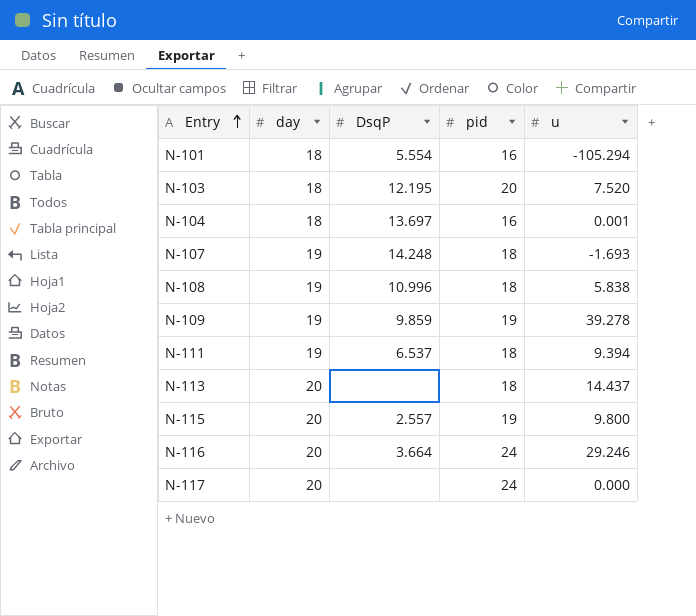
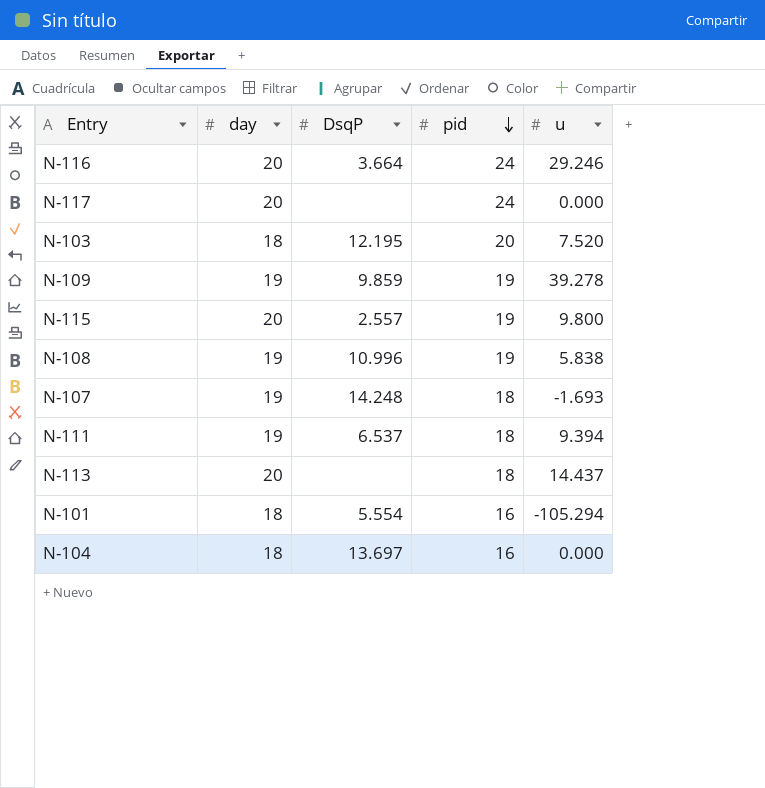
row order: Entry ascending -> pid descending
N-108 | pid: 18 -> 19
N-104 | u: 0.001 -> 0.000

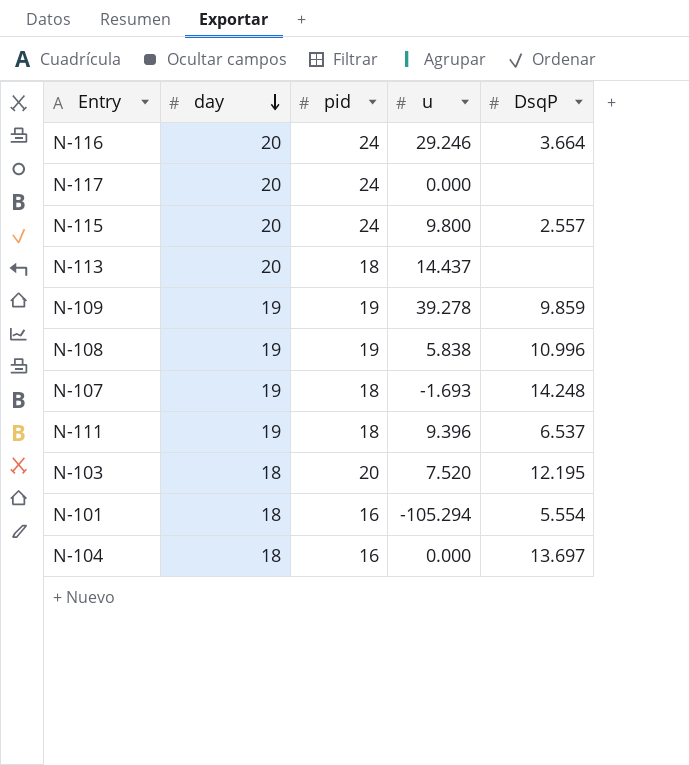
row order: pid descending -> day descending
column DsqP | position: 3 -> 5
N-115 | pid: 19 -> 24
N-111 | u: 9.394 -> 9.396

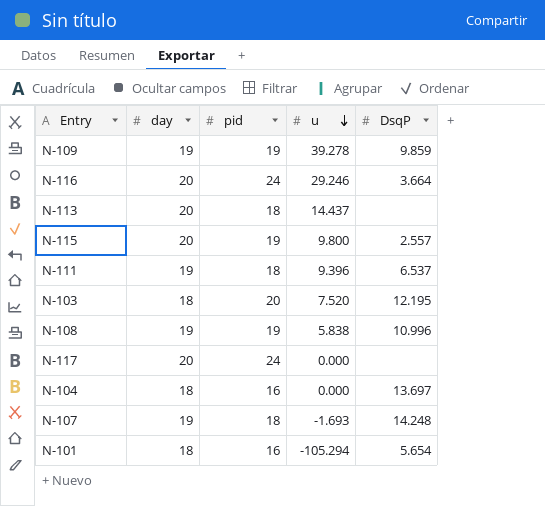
row order: day descending -> u descending
N-115 | pid: 24 -> 19
N-101 | DsqP: 5.554 -> 5.654

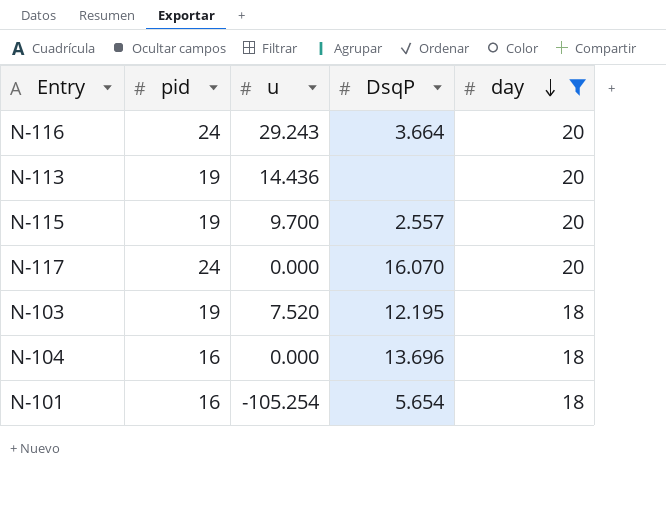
filter: none -> day != 19
row order: u descending -> day descending
column day | position: 2 -> 5
N-116 | u: 29.246 -> 29.243
N-113 | pid: 18 -> 19
N-113 | u: 14.437 -> 14.436
N-115 | u: 9.800 -> 9.700
N-117 | DsqP: none -> 16.070
N-103 | pid: 20 -> 19
N-104 | DsqP: 13.697 -> 13.696
N-101 | u: -105.294 -> -105.254

